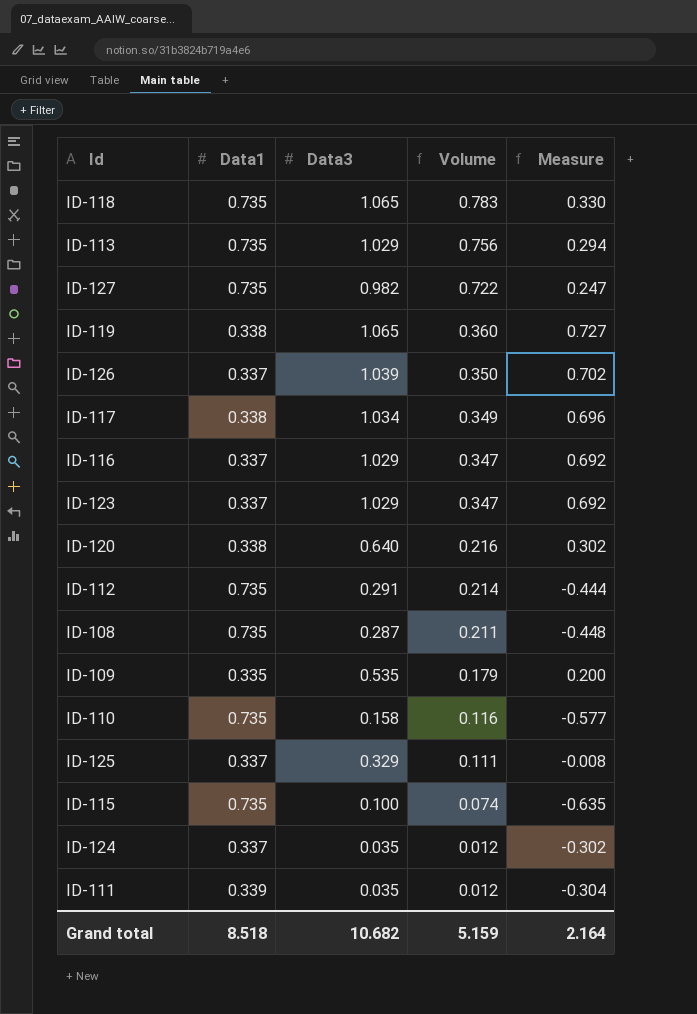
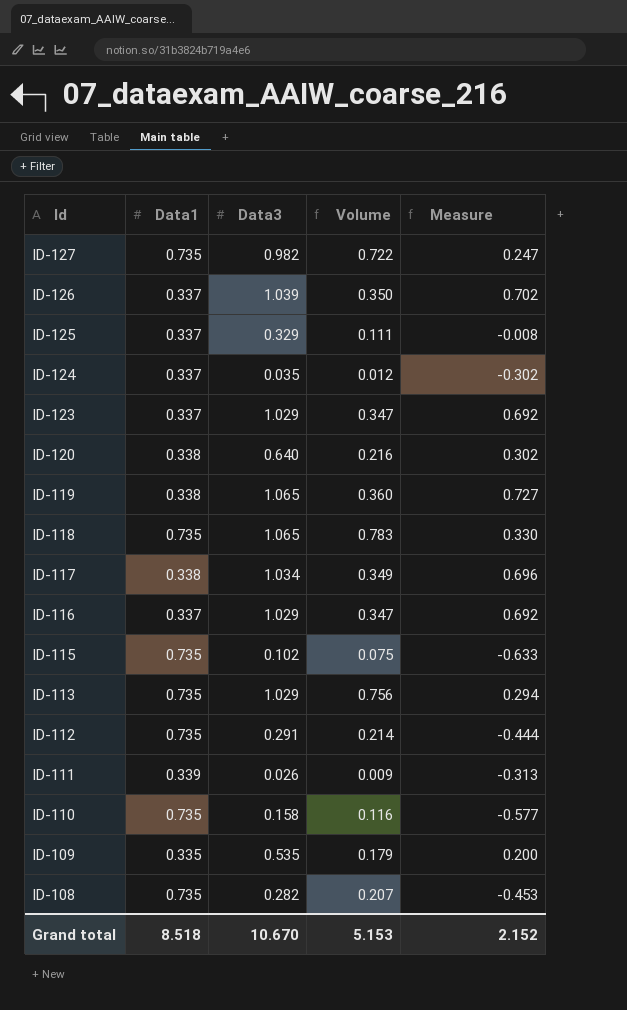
row order: Volume descending -> Id descending
ID-115 | Data3: 0.100 -> 0.102
ID-115 | Volume: 0.074 -> 0.075
ID-115 | Measure: -0.635 -> -0.633
ID-111 | Data3: 0.035 -> 0.026
ID-111 | Volume: 0.012 -> 0.009
ID-111 | Measure: -0.304 -> -0.313
ID-108 | Data3: 0.287 -> 0.282
ID-108 | Volume: 0.211 -> 0.207
ID-108 | Measure: -0.448 -> -0.453
Grand total | Data3: 10.682 -> 10.670
Grand total | Volume: 5.159 -> 5.153
Grand total | Measure: 2.164 -> 2.152

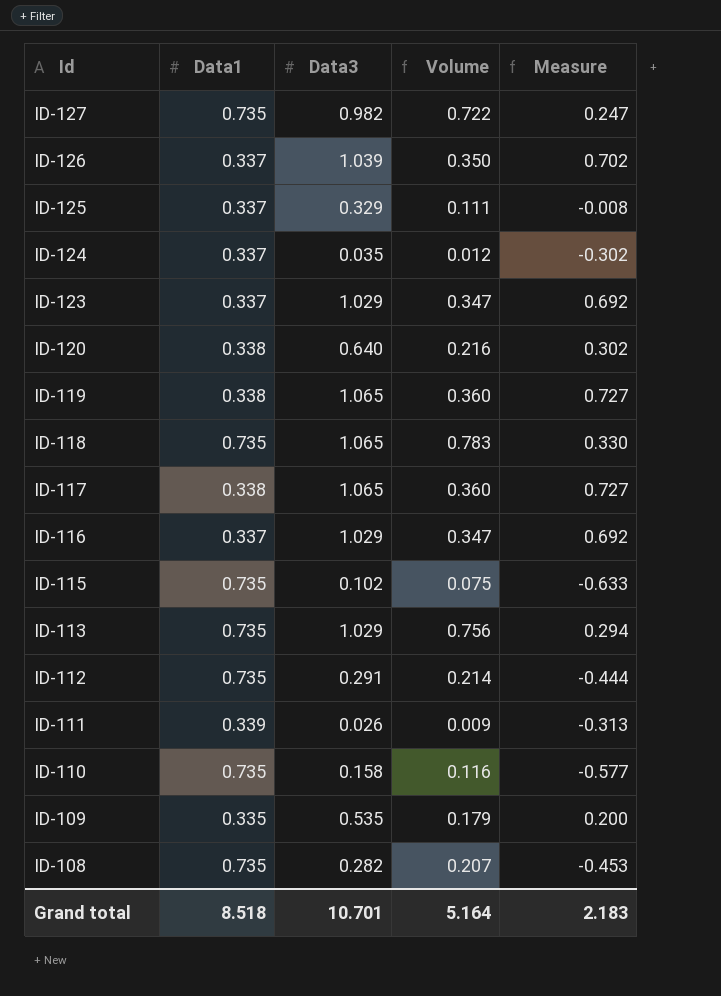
ID-117 | Data3: 1.034 -> 1.065
ID-117 | Volume: 0.349 -> 0.360
ID-117 | Measure: 0.696 -> 0.727
Grand total | Data3: 10.670 -> 10.701
Grand total | Volume: 5.153 -> 5.164
Grand total | Measure: 2.152 -> 2.183

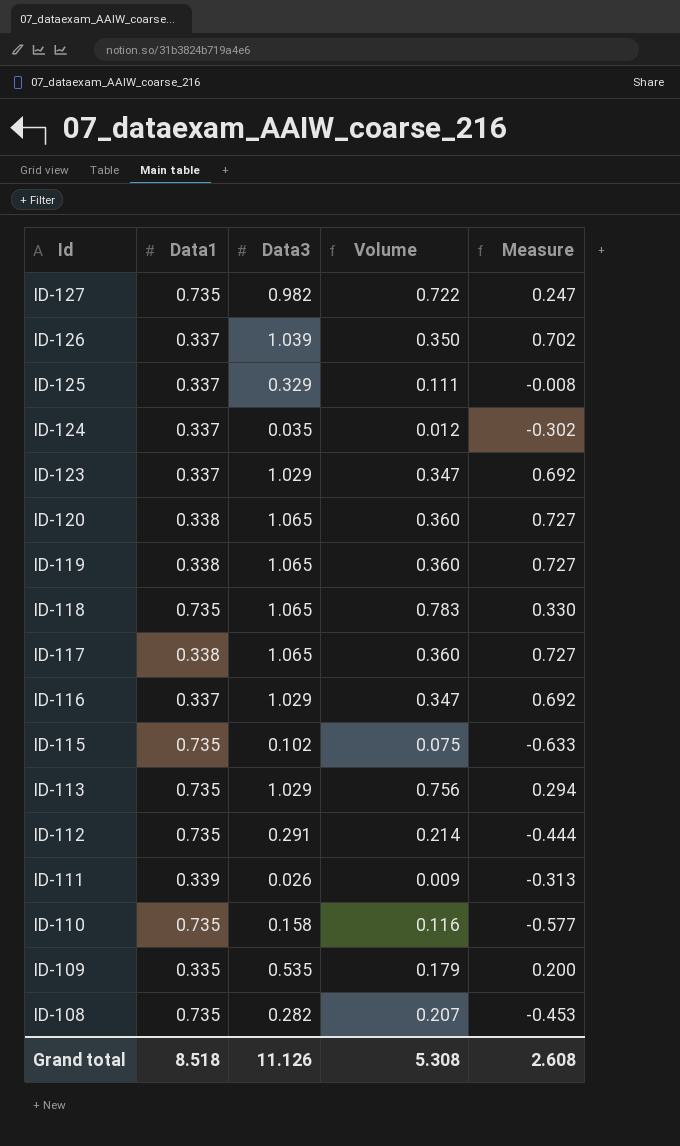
ID-120 | Data3: 0.640 -> 1.065
ID-120 | Volume: 0.216 -> 0.360
ID-120 | Measure: 0.302 -> 0.727
Grand total | Data3: 10.701 -> 11.126
Grand total | Volume: 5.164 -> 5.308
Grand total | Measure: 2.183 -> 2.608

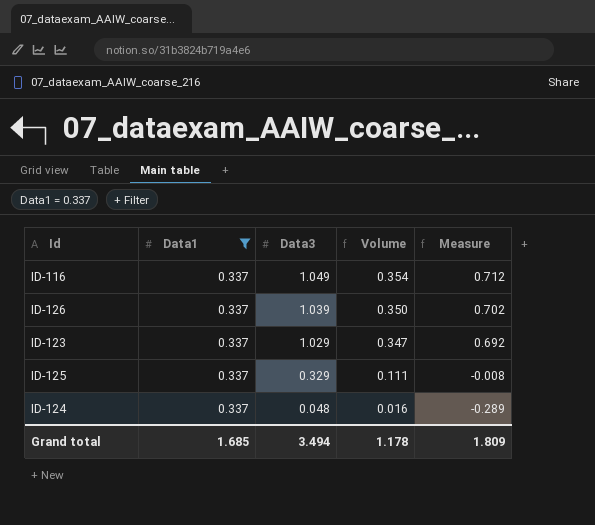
filter: none -> Data1 = 0.337
row order: Id descending -> Data3 descending
ID-116 | Data3: 1.029 -> 1.049
ID-116 | Volume: 0.347 -> 0.354
ID-116 | Measure: 0.692 -> 0.712
ID-124 | Data3: 0.035 -> 0.048
ID-124 | Volume: 0.012 -> 0.016
ID-124 | Measure: -0.302 -> -0.289
Grand total | Data1: 8.518 -> 1.685
Grand total | Data3: 11.126 -> 3.494
Grand total | Volume: 5.308 -> 1.178
Grand total | Measure: 2.608 -> 1.809

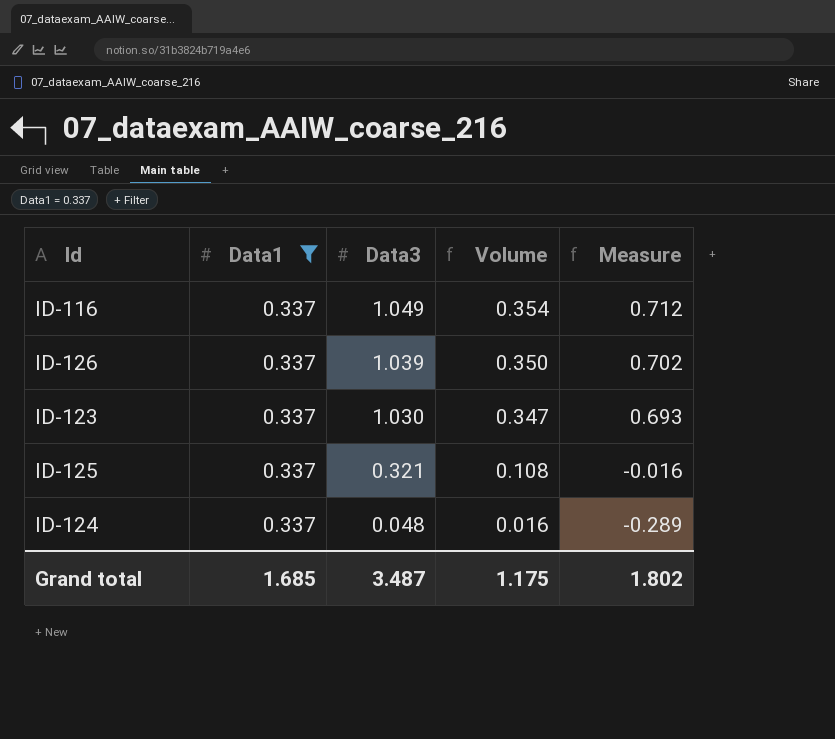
ID-123 | Data3: 1.029 -> 1.030
ID-123 | Measure: 0.692 -> 0.693
ID-125 | Data3: 0.329 -> 0.321
ID-125 | Volume: 0.111 -> 0.108
ID-125 | Measure: -0.008 -> -0.016
Grand total | Data3: 3.494 -> 3.487
Grand total | Volume: 1.178 -> 1.175
Grand total | Measure: 1.809 -> 1.802

